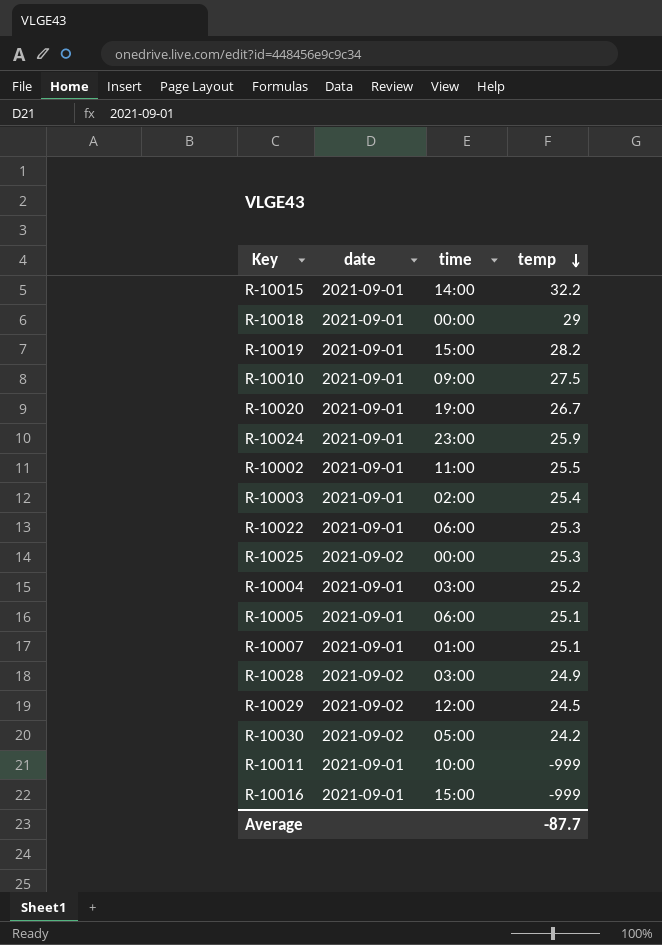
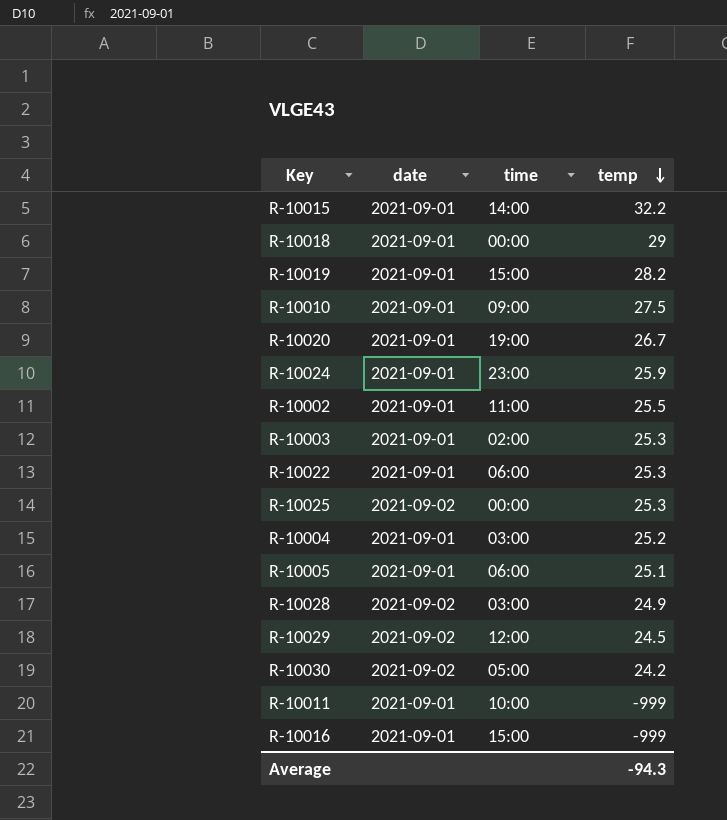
row R-10007: 2021-09-01 | 01:00 | 25.1 -> none
R-10003 | temp: 25.4 -> 25.3
Average | temp: -87.7 -> -94.3

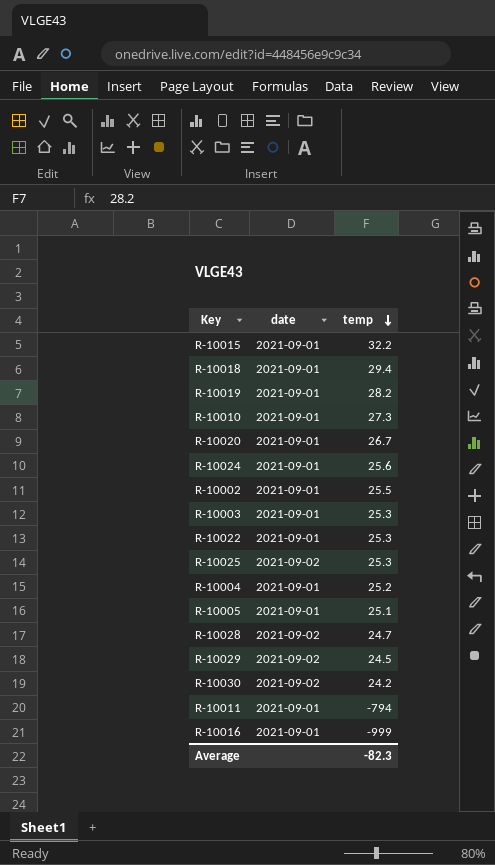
column time | position: 3 -> none
R-10018 | temp: 29 -> 29.4
R-10010 | temp: 27.5 -> 27.3
R-10024 | temp: 25.9 -> 25.6
R-10028 | temp: 24.9 -> 24.7
R-10011 | temp: -999 -> -794
Average | temp: -94.3 -> -82.3

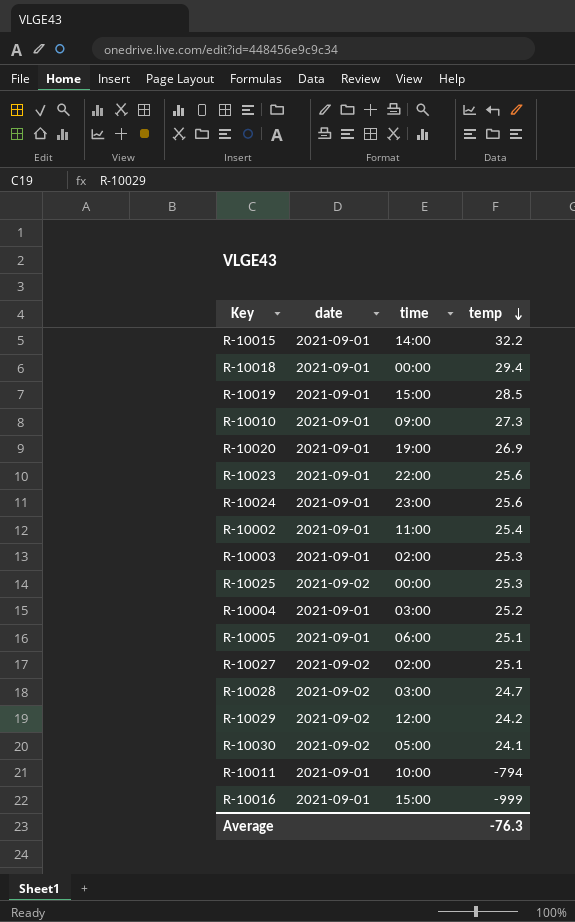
column time | position: none -> 3
row R-10022: 2021-09-01 | 25.3 -> none
R-10019 | temp: 28.2 -> 28.5
R-10020 | temp: 26.7 -> 26.9
row R-10023: none -> 2021-09-01 | 22:00 | 25.6
R-10002 | temp: 25.5 -> 25.4
row R-10027: none -> 2021-09-02 | 02:00 | 25.1
R-10029 | temp: 24.5 -> 24.2
R-10030 | temp: 24.2 -> 24.1
Average | temp: -82.3 -> -76.3

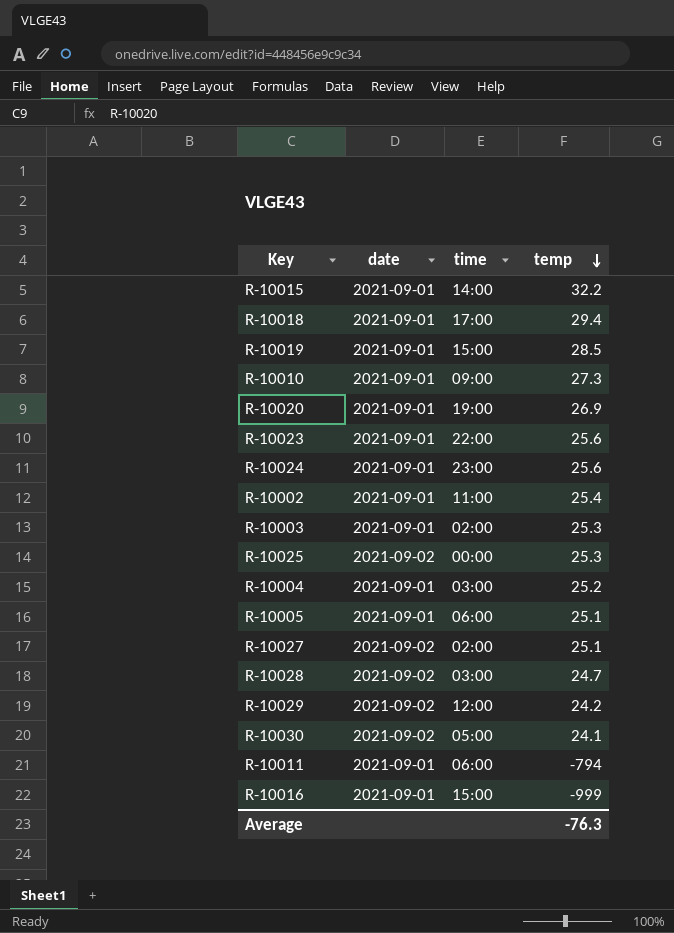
R-10018 | time: 00:00 -> 17:00
R-10011 | time: 10:00 -> 06:00

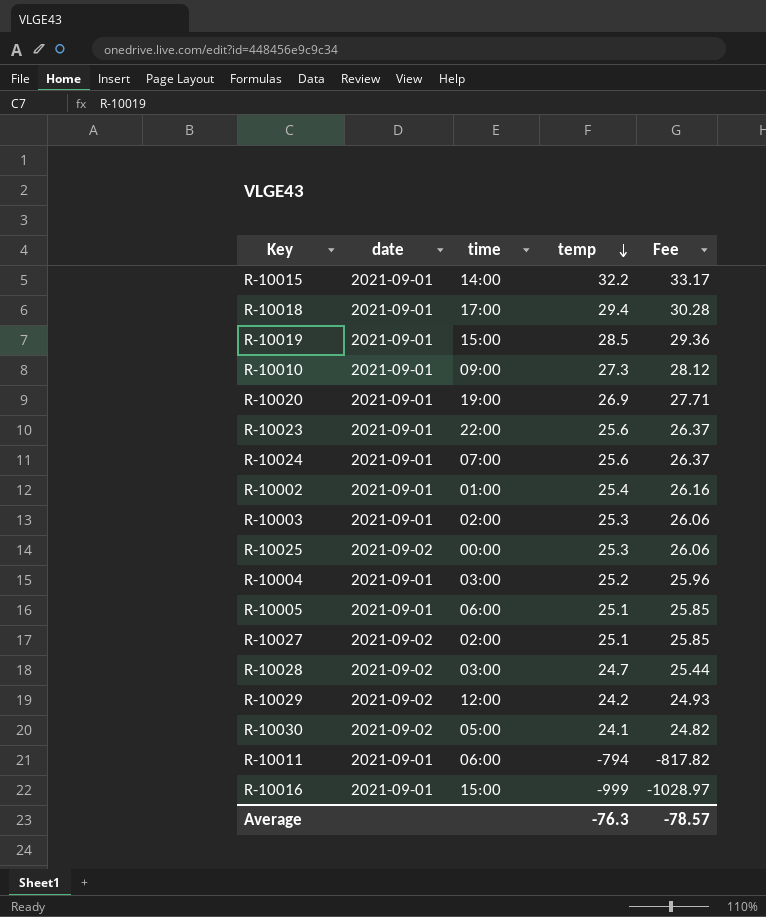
column Fee | formula: none -> [temp] * 1.03
R-10024 | time: 23:00 -> 07:00
R-10002 | time: 11:00 -> 01:00

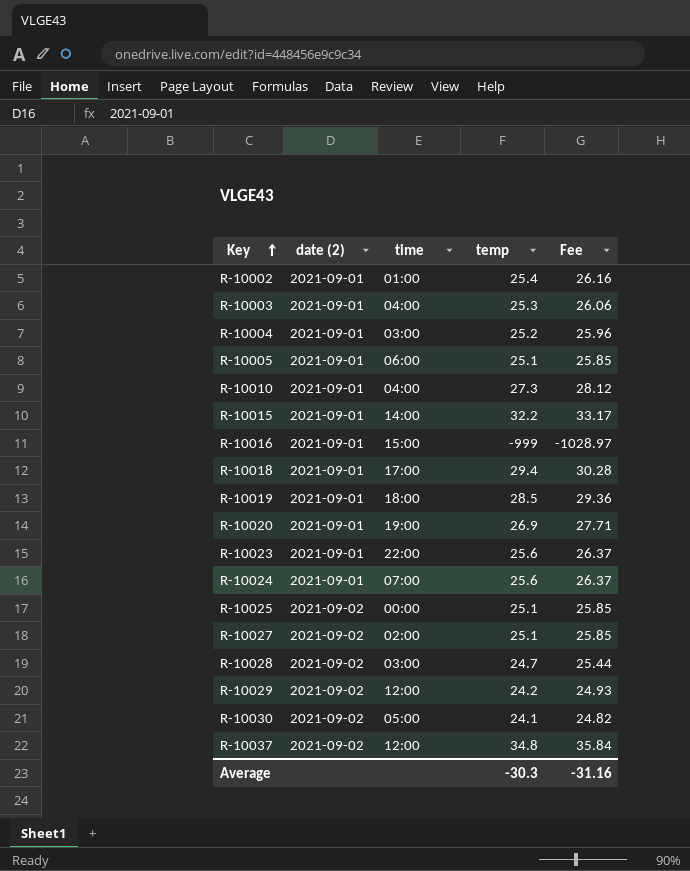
row order: temp descending -> Key ascending
column name: date -> date (2)
row R-10011: 2021-09-01 | 06:00 | -794 | -817.82 -> none
R-10003 | time: 02:00 -> 04:00
R-10010 | time: 09:00 -> 04:00
R-10019 | time: 15:00 -> 18:00
R-10025 | temp: 25.3 -> 25.1
R-10025 | Fee: 26.06 -> 25.85
row R-10037: none -> 2021-09-02 | 12:00 | 34.8 | 35.84
Average | temp: -76.3 -> -30.3
Average | Fee: -78.57 -> -31.16

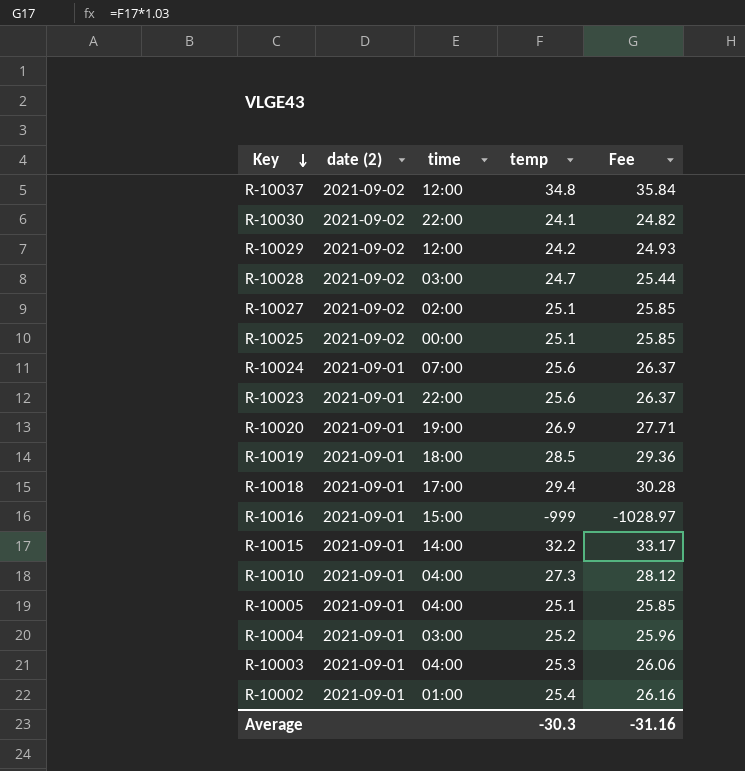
row order: Key ascending -> Key descending
R-10030 | time: 05:00 -> 22:00
R-10005 | time: 06:00 -> 04:00

